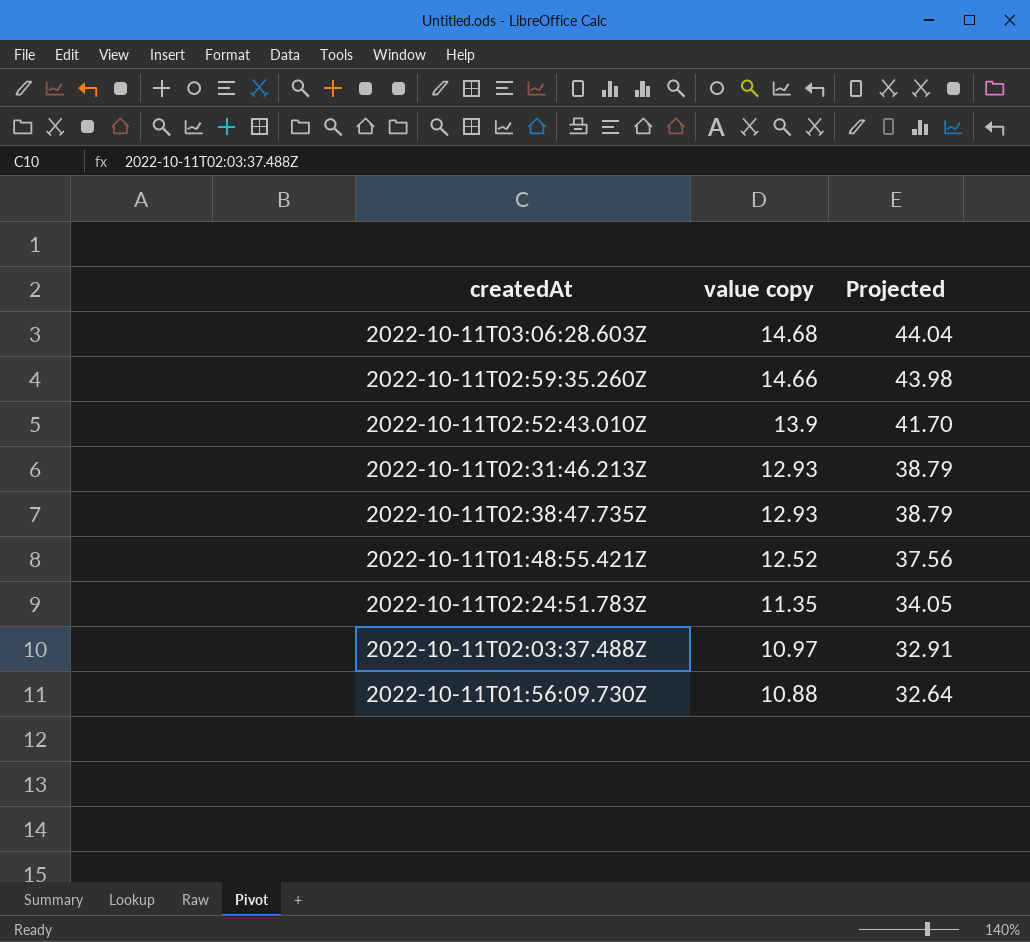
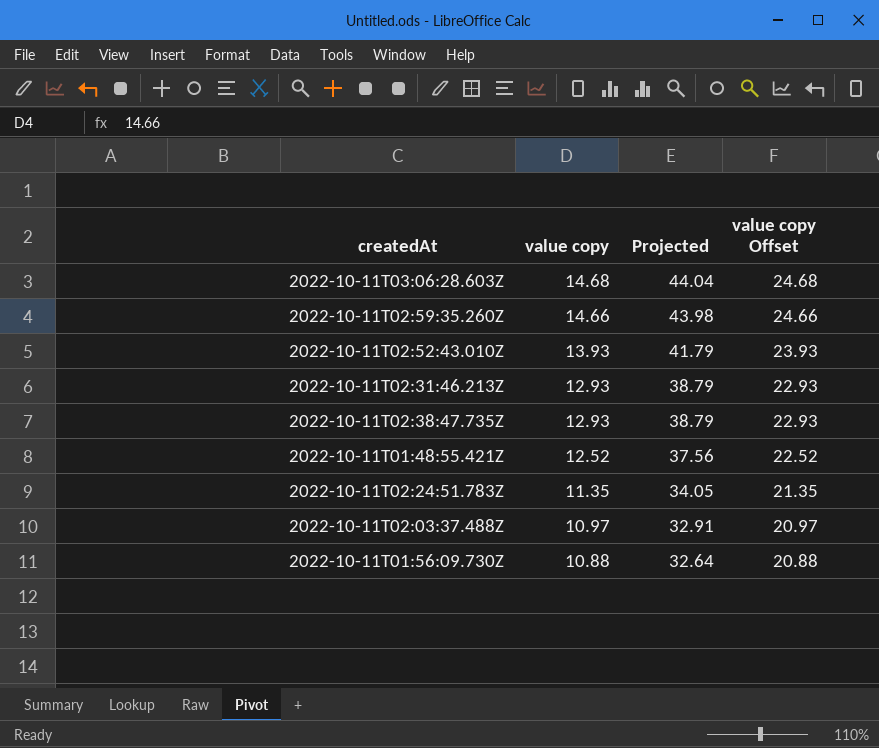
column value copy Offset | formula: none -> [value copy] + 10
2022-10-11T02:52:43.010Z | value copy: 13.9 -> 13.93
2022-10-11T02:52:43.010Z | Projected: 41.70 -> 41.79

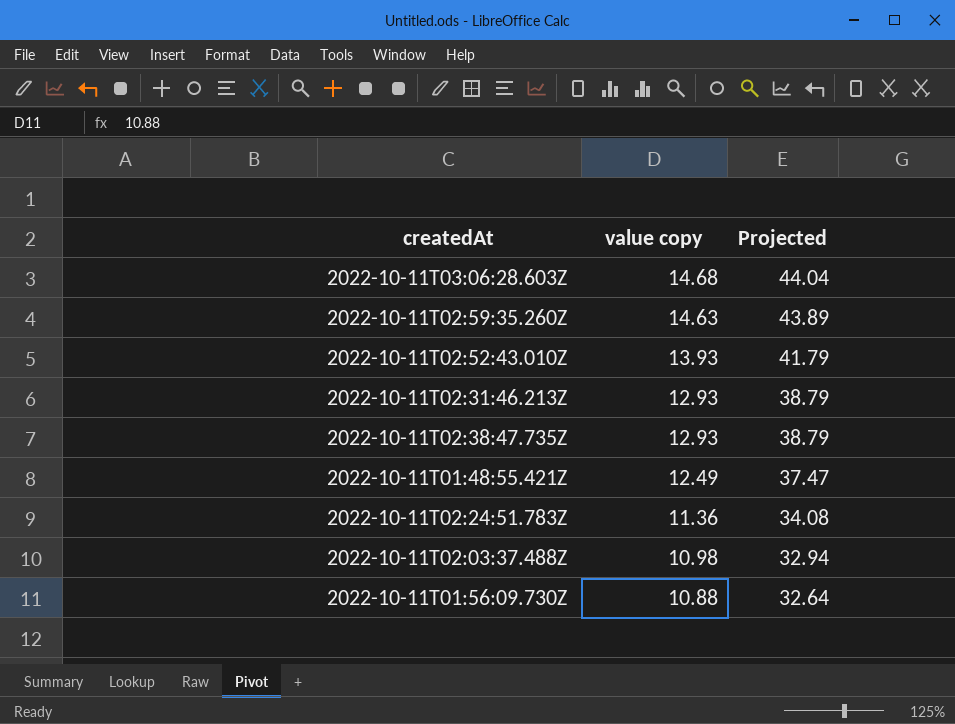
column value copy Offset | formula: [value copy] + 10 -> none
2022-10-11T02:59:35.260Z | value copy: 14.66 -> 14.63
2022-10-11T02:59:35.260Z | Projected: 43.98 -> 43.89
2022-10-11T01:48:55.421Z | value copy: 12.52 -> 12.49
2022-10-11T01:48:55.421Z | Projected: 37.56 -> 37.47
2022-10-11T02:24:51.783Z | value copy: 11.35 -> 11.36
2022-10-11T02:24:51.783Z | Projected: 34.05 -> 34.08
2022-10-11T02:03:37.488Z | value copy: 10.97 -> 10.98
2022-10-11T02:03:37.488Z | Projected: 32.91 -> 32.94

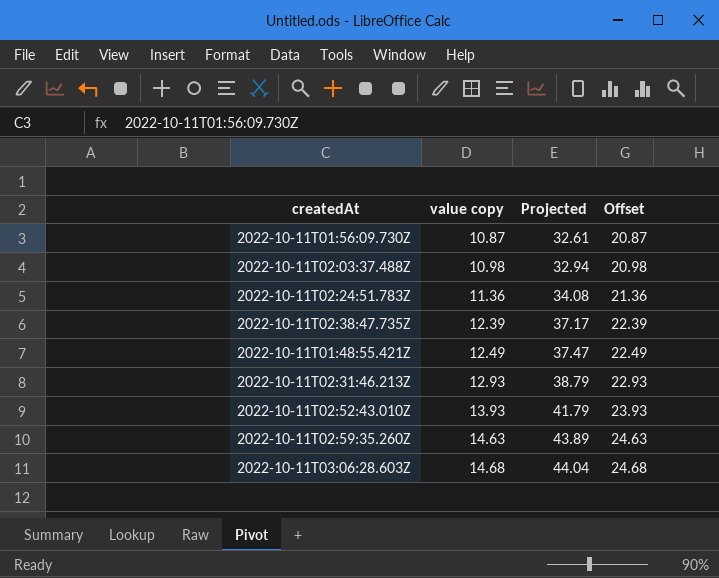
row order: value copy descending -> value copy ascending
column Offset | formula: none -> [value copy] + 10
2022-10-11T01:56:09.730Z | value copy: 10.88 -> 10.87
2022-10-11T01:56:09.730Z | Projected: 32.64 -> 32.61
2022-10-11T02:38:47.735Z | value copy: 12.93 -> 12.39
2022-10-11T02:38:47.735Z | Projected: 38.79 -> 37.17

